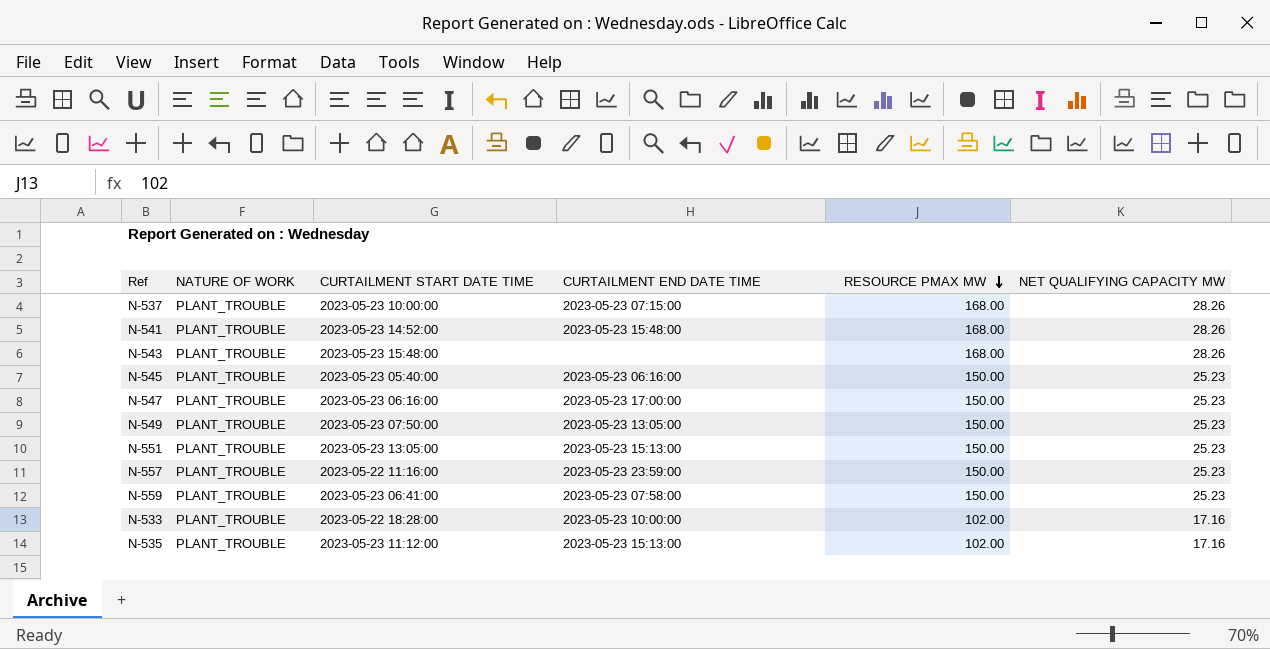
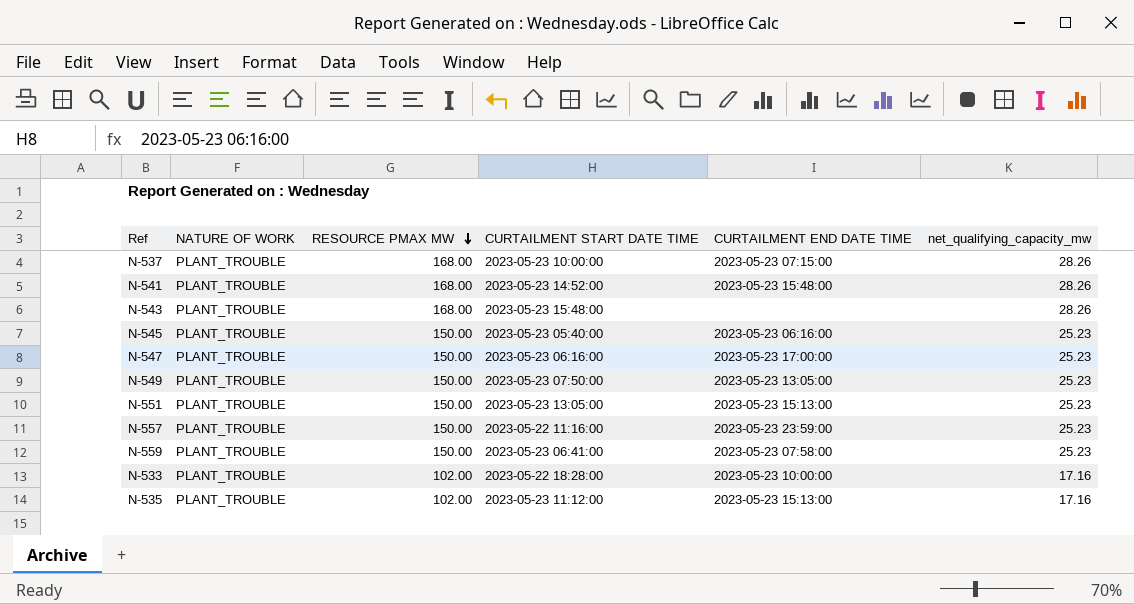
column RESOURCE PMAX MW | position: 5 -> 3
column name: NET QUALIFYING CAPACITY MW -> net_qualifying_capacity_mw

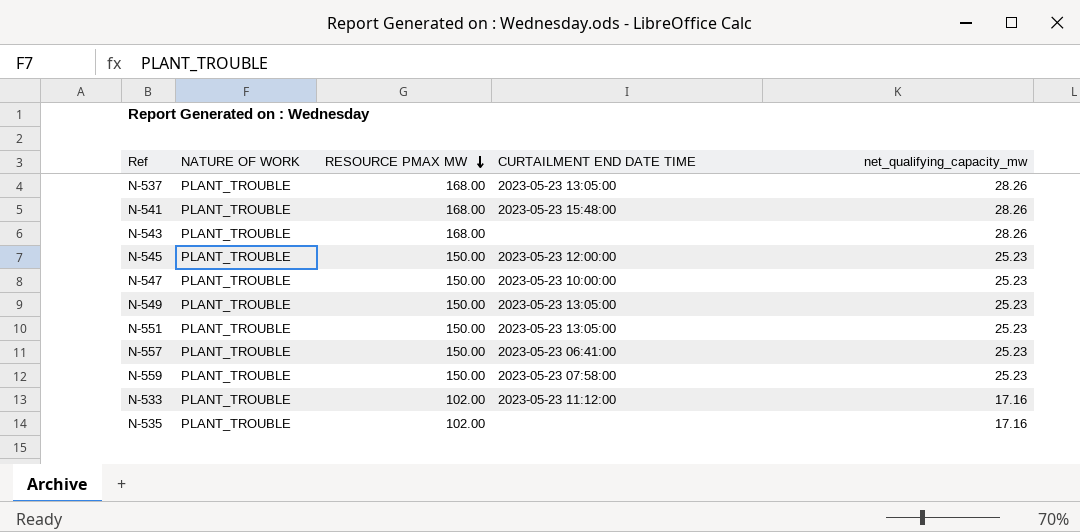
column CURTAILMENT START DATE TIME | position: 4 -> none
N-537 | CURTAILMENT END DATE TIME: 2023-05-23 07:15:00 -> 2023-05-23 13:05:00
N-545 | CURTAILMENT END DATE TIME: 2023-05-23 06:16:00 -> 2023-05-23 12:00:00
N-547 | CURTAILMENT END DATE TIME: 2023-05-23 17:00:00 -> 2023-05-23 10:00:00
N-551 | CURTAILMENT END DATE TIME: 2023-05-23 15:13:00 -> 2023-05-23 13:05:00
N-557 | CURTAILMENT END DATE TIME: 2023-05-23 23:59:00 -> 2023-05-23 06:41:00
N-533 | CURTAILMENT END DATE TIME: 2023-05-23 10:00:00 -> 2023-05-23 11:12:00
N-535 | CURTAILMENT END DATE TIME: 2023-05-23 15:13:00 -> none

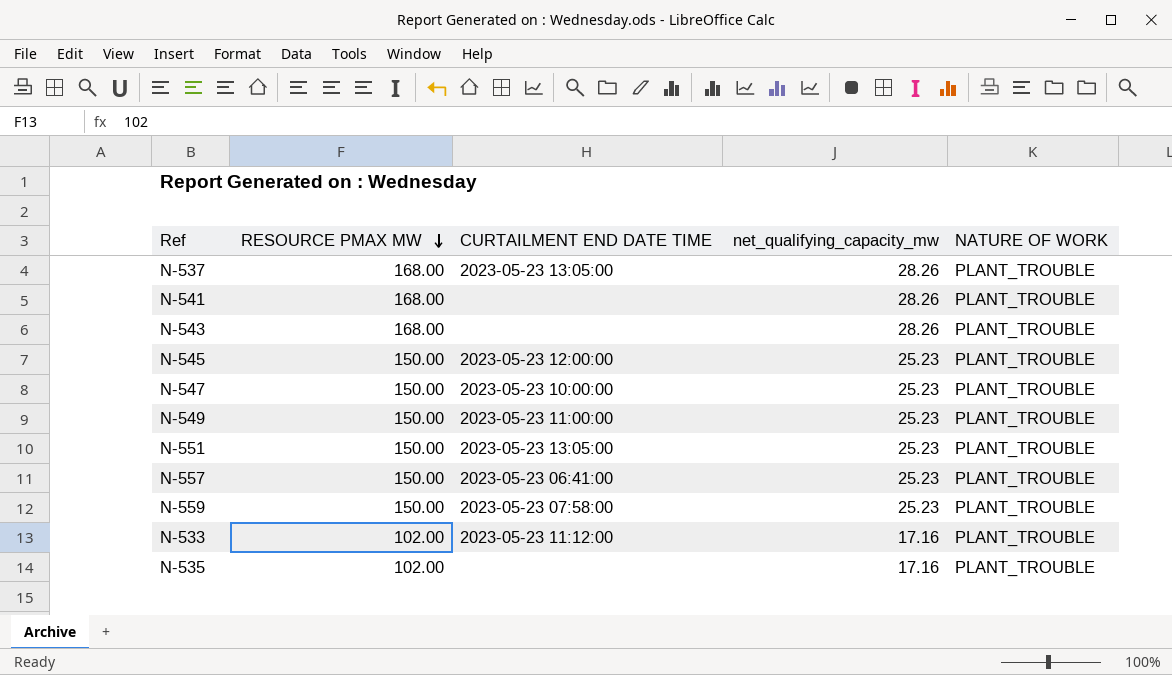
column NATURE OF WORK | position: 2 -> 5
N-541 | CURTAILMENT END DATE TIME: 2023-05-23 15:48:00 -> none
N-549 | CURTAILMENT END DATE TIME: 2023-05-23 13:05:00 -> 2023-05-23 11:00:00

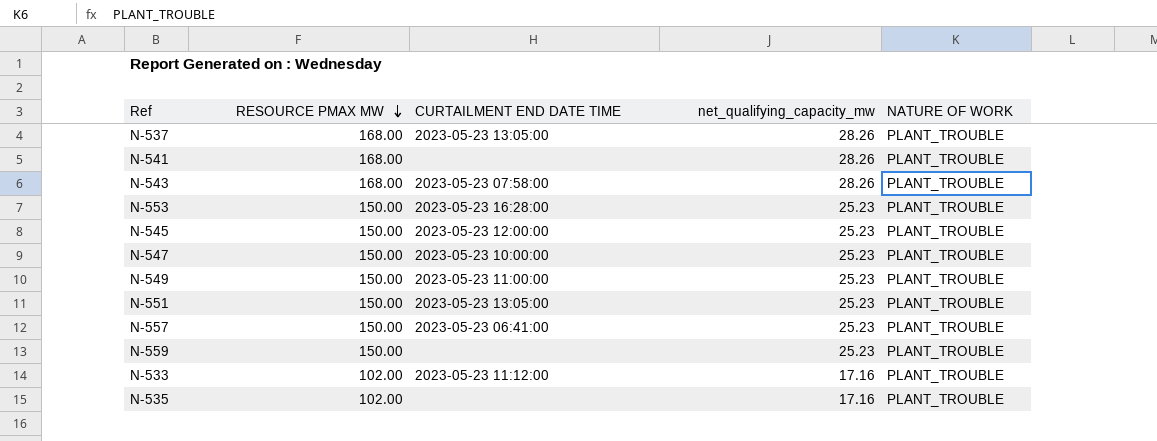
N-543 | CURTAILMENT END DATE TIME: none -> 2023-05-23 07:58:00
row N-553: none -> 150.00 | 2023-05-23 16:28:00 | 25.23 | PLANT_TROUBLE
N-559 | CURTAILMENT END DATE TIME: 2023-05-23 07:58:00 -> none

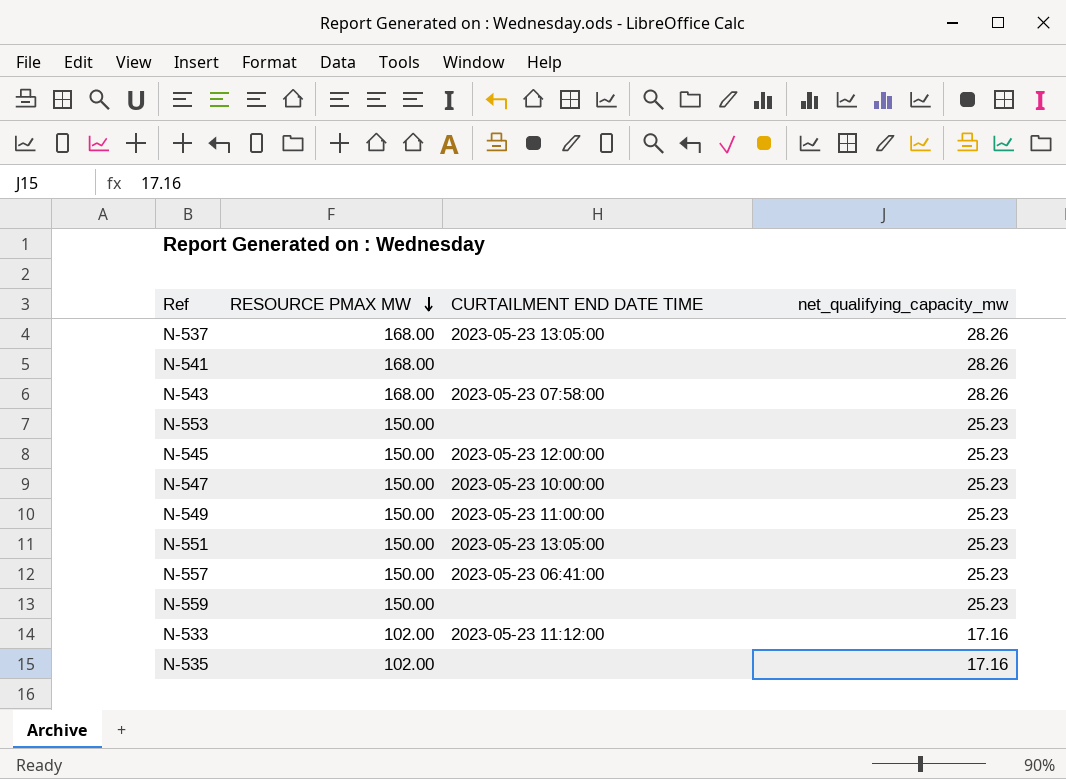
column NATURE OF WORK | position: 5 -> none
N-553 | CURTAILMENT END DATE TIME: 2023-05-23 16:28:00 -> none

